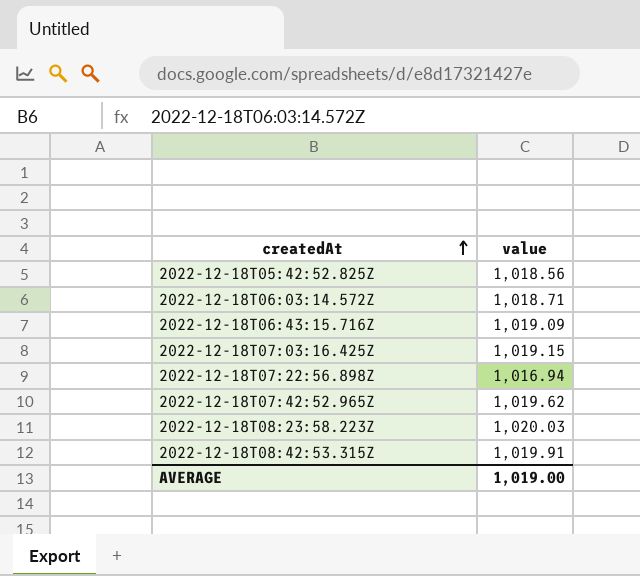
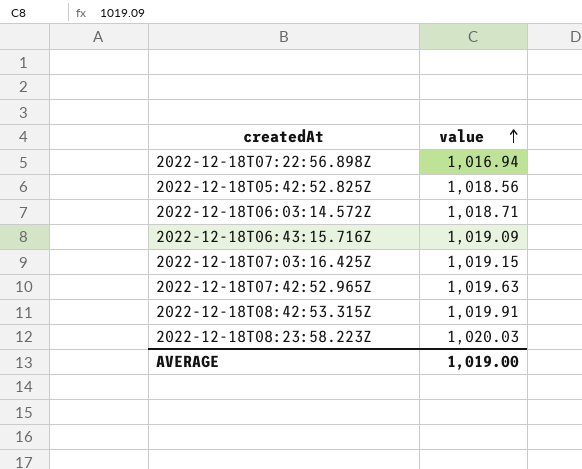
row order: createdAt ascending -> value ascending
2022-12-18T07:42:52.965Z | value: 1,019.62 -> 1,019.63

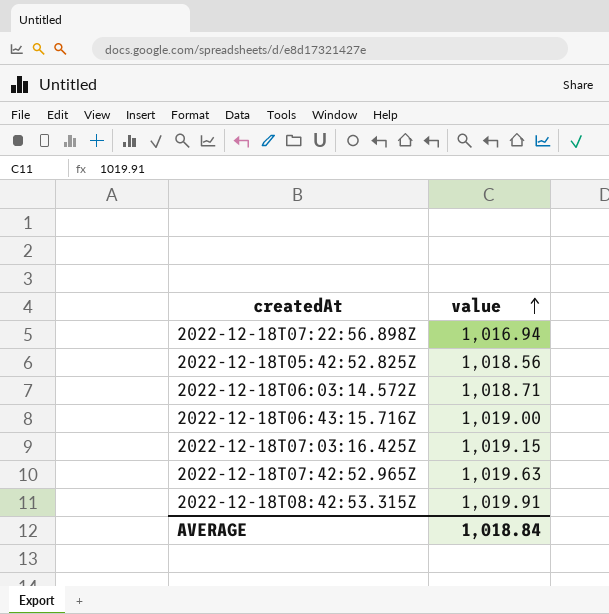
row 2022-12-18T08:23:58.223Z: 1,020.03 -> none
2022-12-18T06:43:15.716Z | value: 1,019.09 -> 1,019.00
AVERAGE | value: 1,019.00 -> 1,018.84

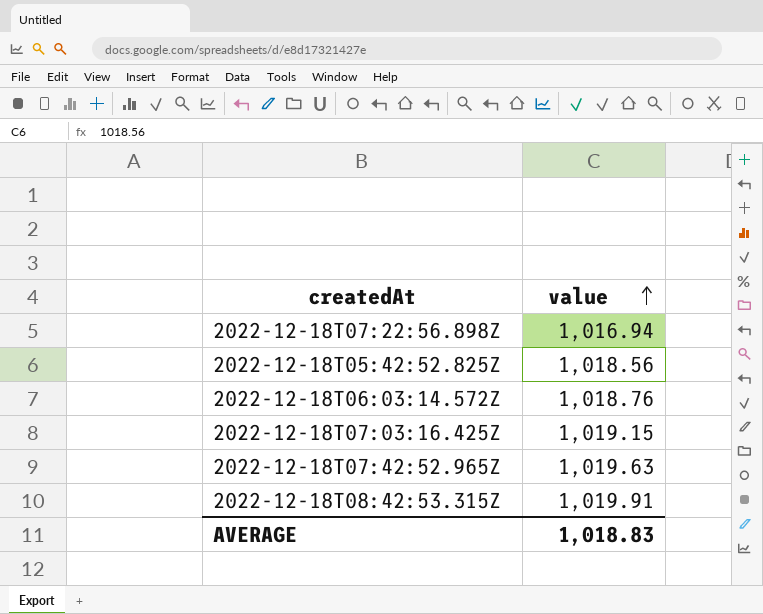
row 2022-12-18T06:43:15.716Z: 1,019.00 -> none
2022-12-18T06:03:14.572Z | value: 1,018.71 -> 1,018.76
AVERAGE | value: 1,018.84 -> 1,018.83

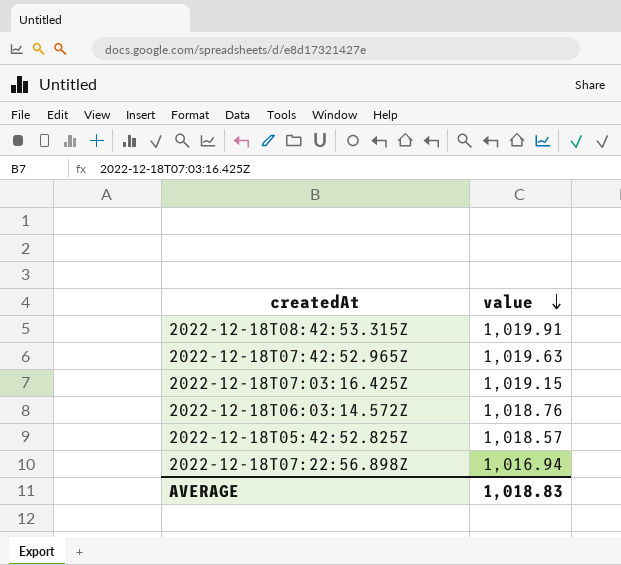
row order: value ascending -> value descending
2022-12-18T05:42:52.825Z | value: 1,018.56 -> 1,018.57

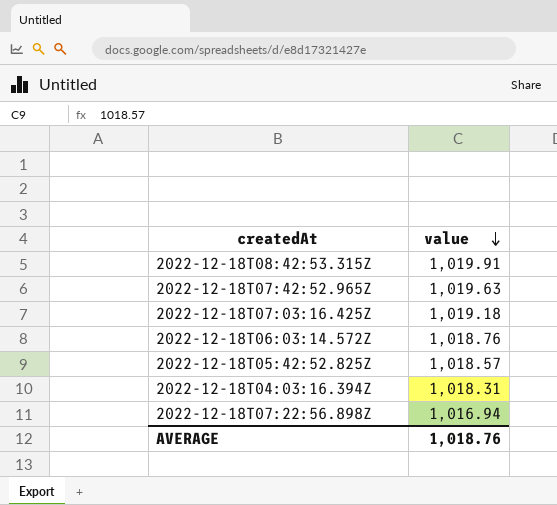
2022-12-18T07:03:16.425Z | value: 1,019.15 -> 1,019.18
row 2022-12-18T04:03:16.394Z: none -> 1,018.31
AVERAGE | value: 1,018.83 -> 1,018.76

